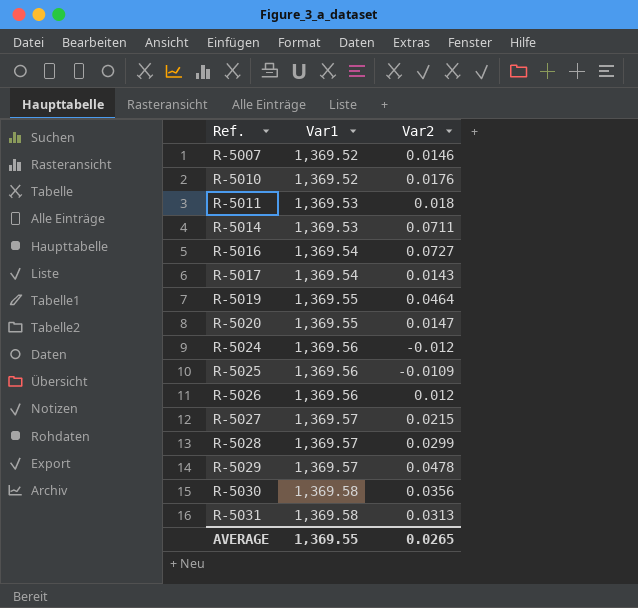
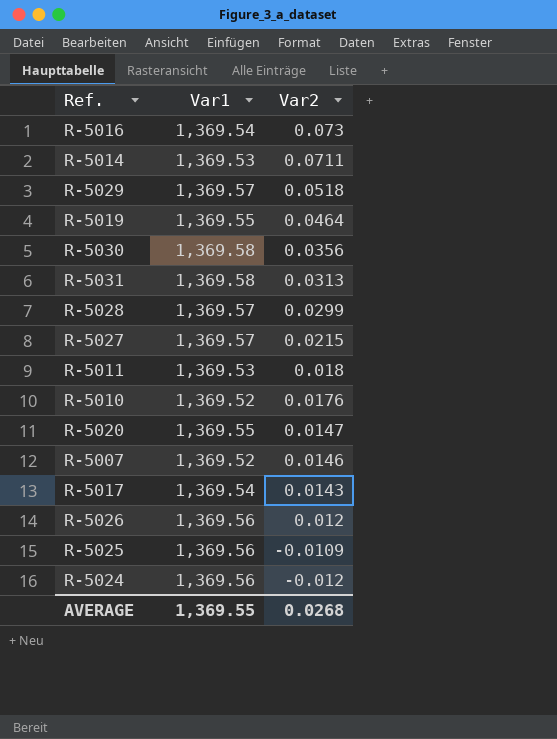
row order: Ref. ascending -> Var2 descending
R-5016 | Var2: 0.0727 -> 0.073
R-5029 | Var2: 0.0478 -> 0.0518
AVERAGE | Var2: 0.0265 -> 0.0268

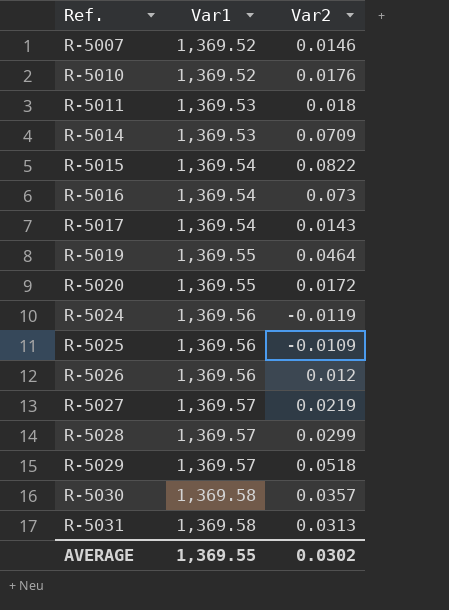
row order: Var2 descending -> Ref. ascending
R-5014 | Var2: 0.0711 -> 0.0709
row R-5015: none -> 1,369.54 | 0.0822
R-5020 | Var2: 0.0147 -> 0.0172
R-5024 | Var2: -0.012 -> -0.0119
R-5027 | Var2: 0.0215 -> 0.0219
R-5030 | Var2: 0.0356 -> 0.0357
AVERAGE | Var2: 0.0268 -> 0.0302

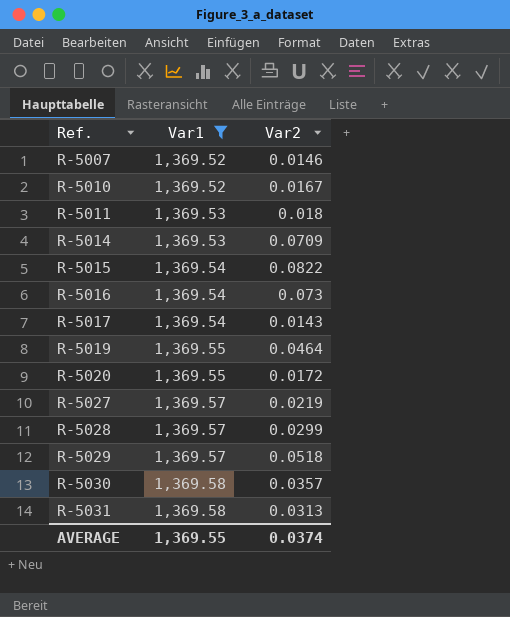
filter: none -> Var1 != 1,369.56
R-5010 | Var2: 0.0176 -> 0.0167
AVERAGE | Var2: 0.0302 -> 0.0374

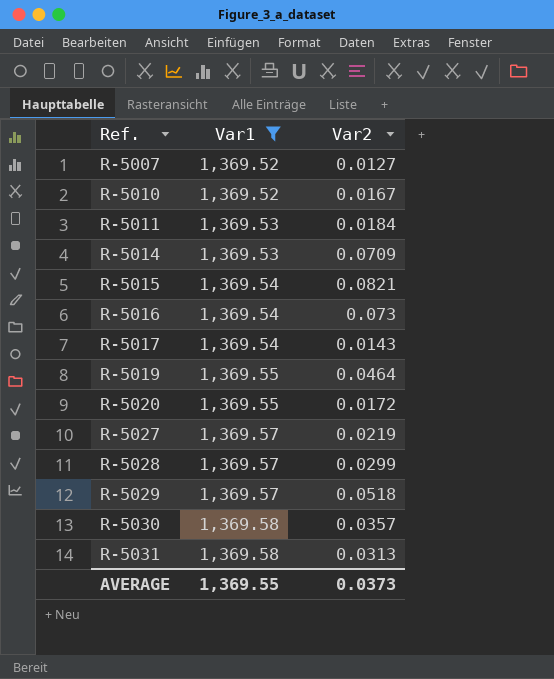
R-5007 | Var2: 0.0146 -> 0.0127
R-5011 | Var2: 0.018 -> 0.0184
R-5015 | Var2: 0.0822 -> 0.0821
AVERAGE | Var2: 0.0374 -> 0.0373

